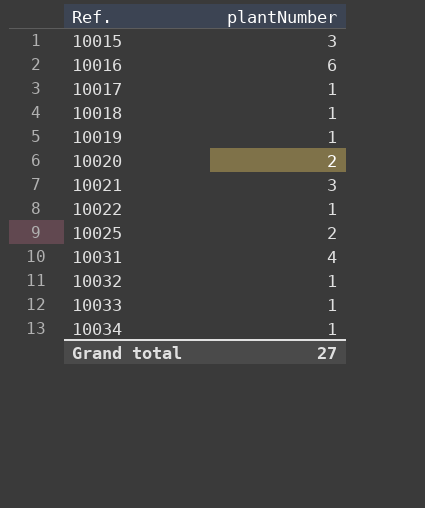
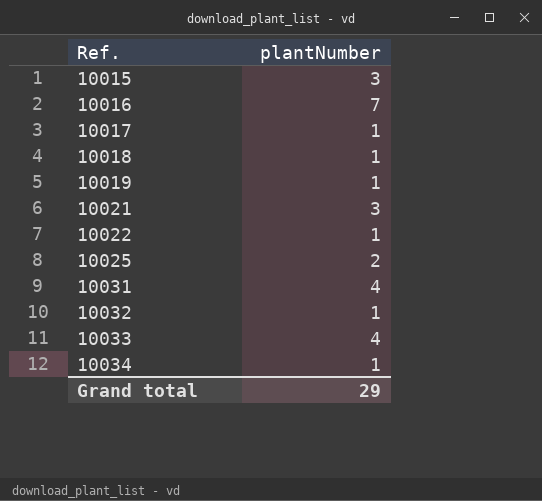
row 10020: 2 -> none
10016 | plantNumber: 6 -> 7
10033 | plantNumber: 1 -> 4
Grand total | plantNumber: 27 -> 29

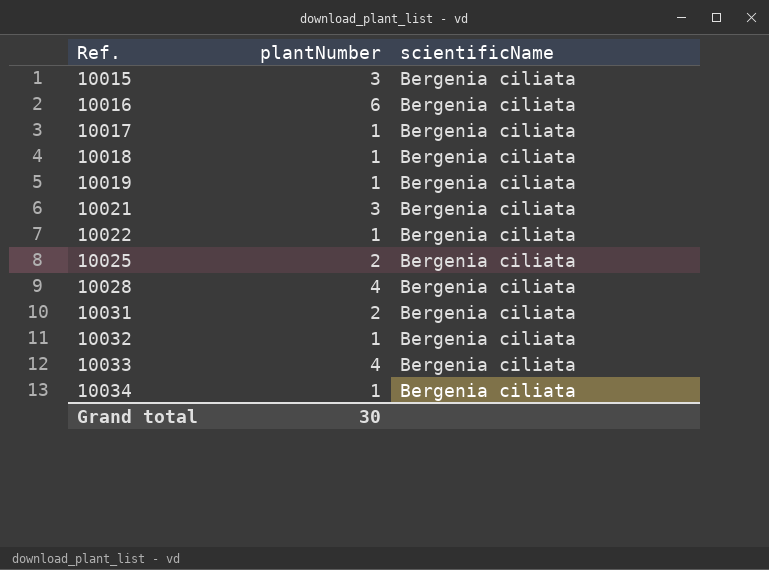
column scientificName | position: none -> 3
10016 | plantNumber: 7 -> 6
row 10028: none -> 4 | Bergenia ciliata
10031 | plantNumber: 4 -> 2
Grand total | plantNumber: 29 -> 30

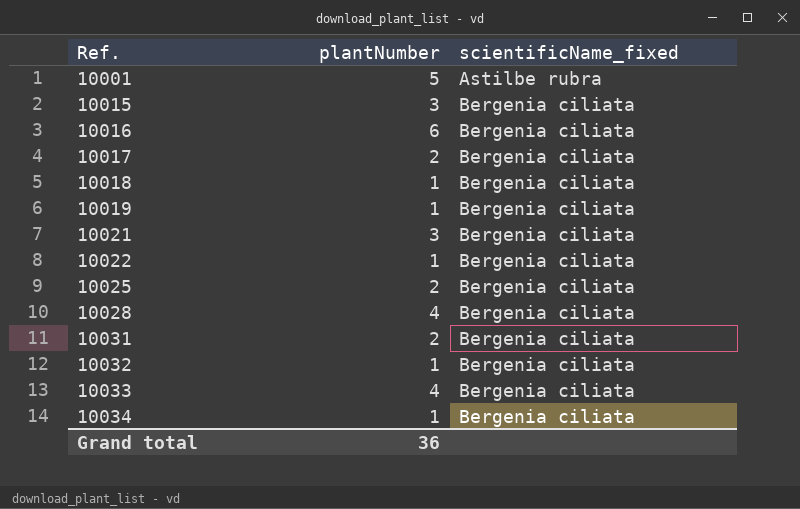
column name: scientificName -> scientificName_fixed
row 10001: none -> 5 | Astilbe rubra
10017 | plantNumber: 1 -> 2
Grand total | plantNumber: 30 -> 36

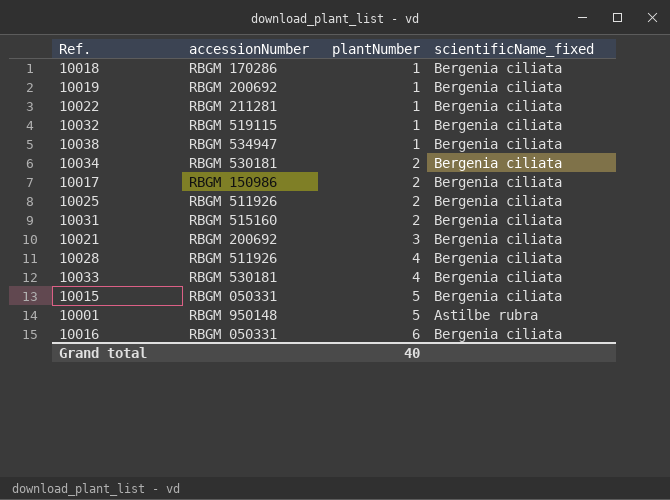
row order: Ref. ascending -> plantNumber ascending
column accessionNumber | position: none -> 2
row 10038: none -> RBGM 534947 | 1 | Bergenia ciliata
10034 | plantNumber: 1 -> 2
10015 | plantNumber: 3 -> 5
Grand total | plantNumber: 36 -> 40

